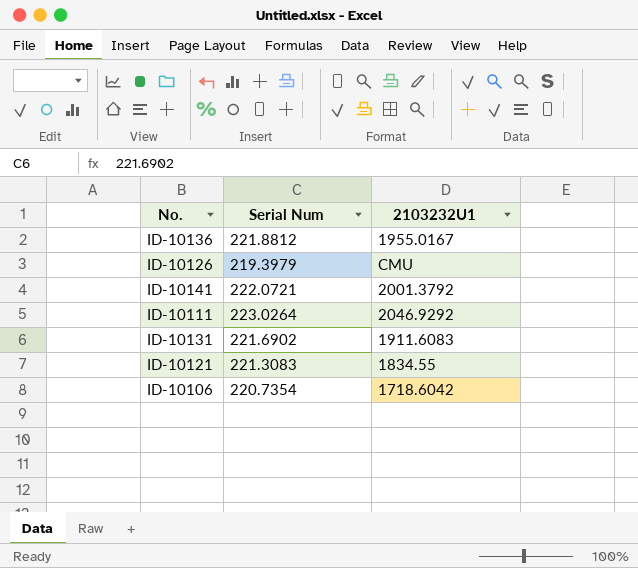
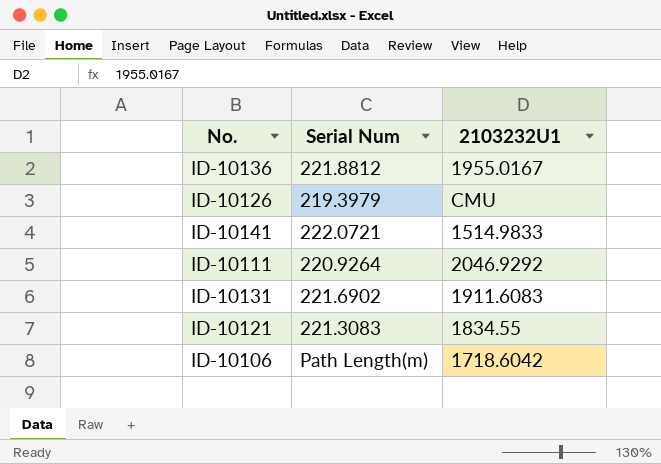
ID-10141 | 2103232U1: 2001.3792 -> 1514.9833
ID-10111 | Serial Num: 223.0264 -> 220.9264
ID-10106 | Serial Num: 220.7354 -> Path Length(m)

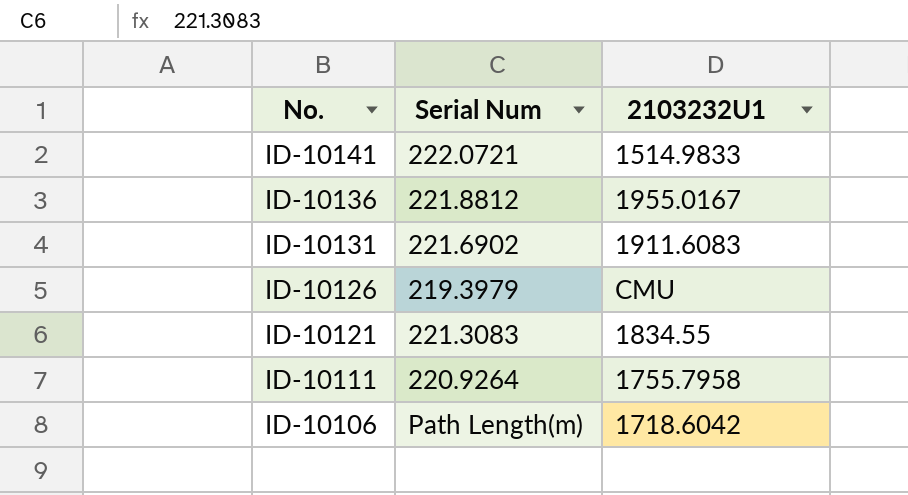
row order: none -> No. descending
ID-10111 | 2103232U1: 2046.9292 -> 1755.7958

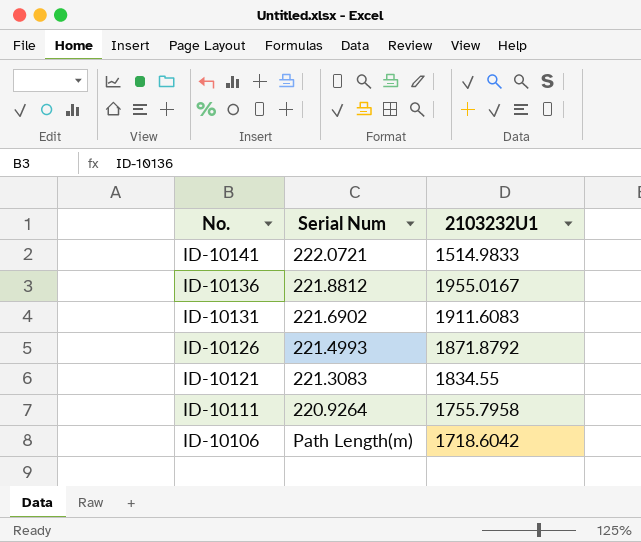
ID-10126 | Serial Num: 219.3979 -> 221.4993
ID-10126 | 2103232U1: CMU -> 1871.8792

